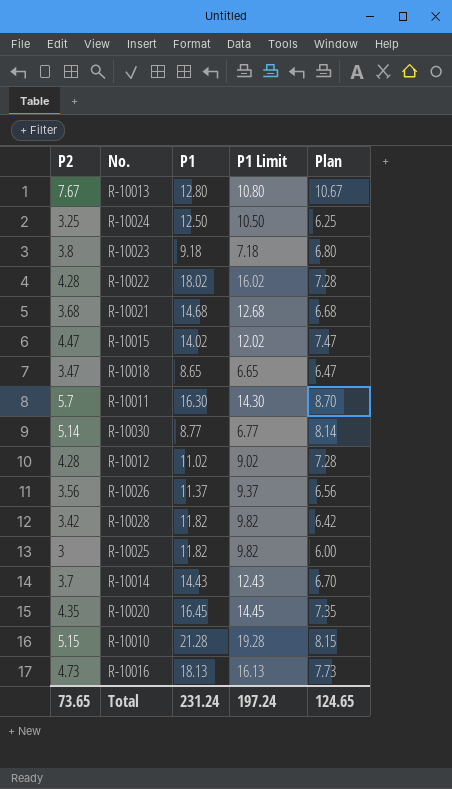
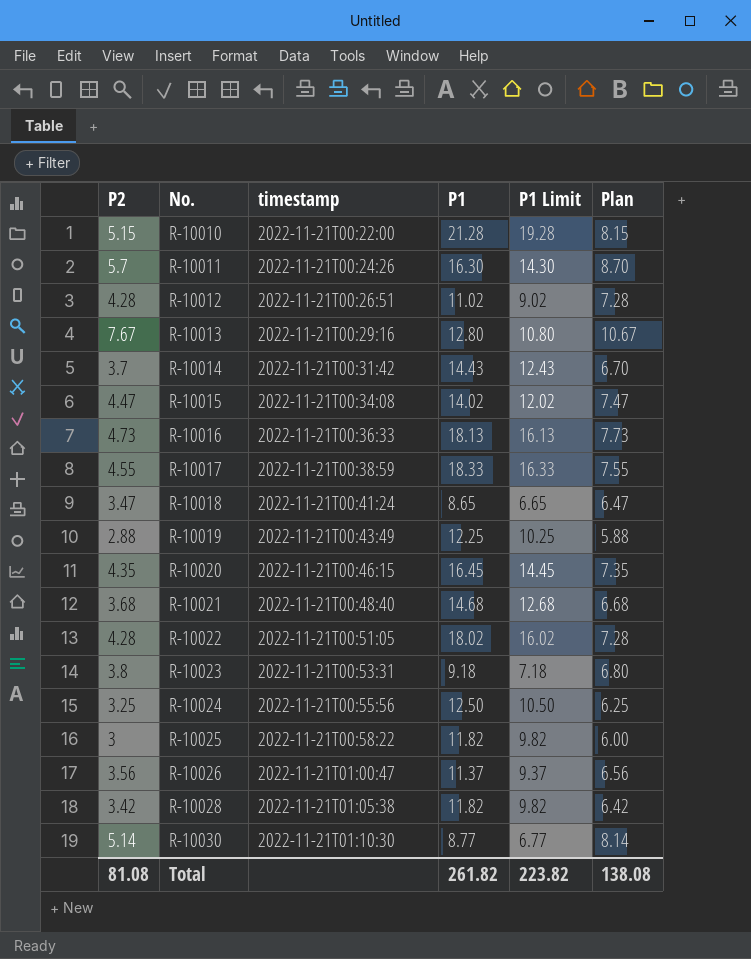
row order: none -> No. ascending
column timestamp | position: none -> 3
row R-10017: none -> 4.55 | 2022-11-21T00:38:59 | 18.33 | 16.33 | 7.55
row R-10019: none -> 2.88 | 2022-11-21T00:43:49 | 12.25 | 10.25 | 5.88
Total | P2: 73.65 -> 81.08
Total | P1: 231.24 -> 261.82
Total | P1 Limit: 197.24 -> 223.82
Total | Plan: 124.65 -> 138.08

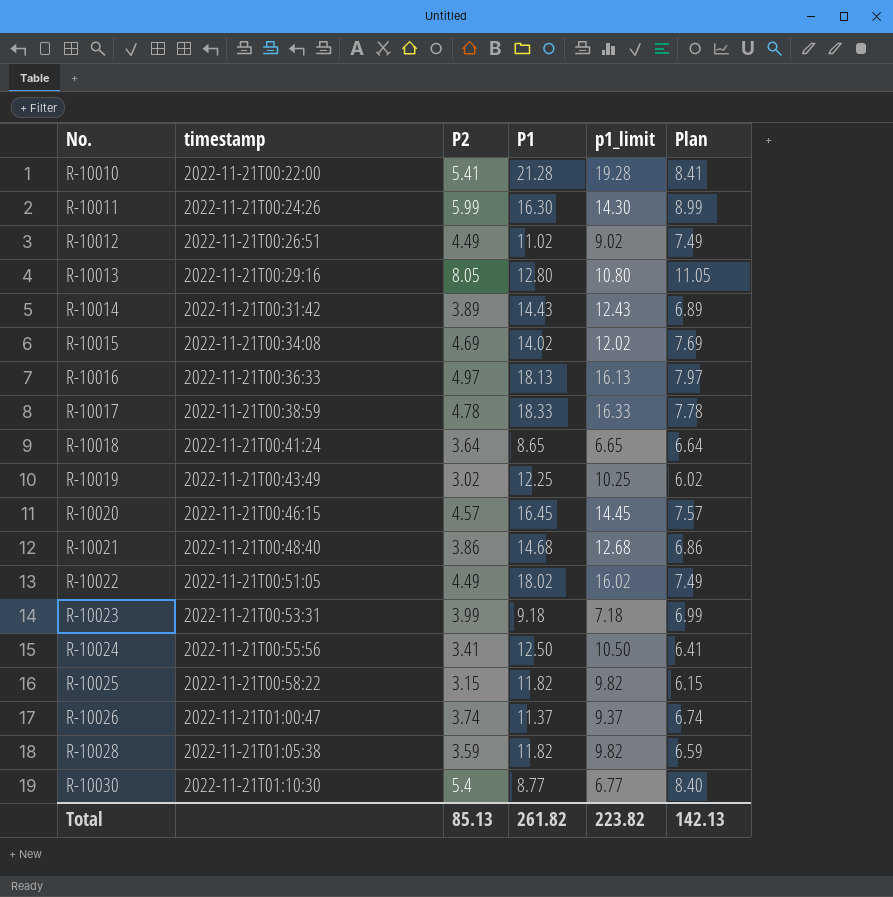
column P2 | position: 1 -> 3
column name: P1 Limit -> p1_limit
R-10010 | P2: 5.15 -> 5.41
R-10010 | Plan: 8.15 -> 8.41
R-10011 | P2: 5.7 -> 5.99
R-10011 | Plan: 8.70 -> 8.99
R-10012 | P2: 4.28 -> 4.49
R-10012 | Plan: 7.28 -> 7.49
R-10013 | P2: 7.67 -> 8.05
R-10013 | Plan: 10.67 -> 11.05
R-10014 | P2: 3.7 -> 3.89
R-10014 | Plan: 6.70 -> 6.89
R-10015 | P2: 4.47 -> 4.69
R-10015 | Plan: 7.47 -> 7.69
R-10016 | P2: 4.73 -> 4.97
R-10016 | Plan: 7.73 -> 7.97
R-10017 | P2: 4.55 -> 4.78
R-10017 | Plan: 7.55 -> 7.78
R-10018 | P2: 3.47 -> 3.64
R-10018 | Plan: 6.47 -> 6.64
R-10019 | P2: 2.88 -> 3.02
R-10019 | Plan: 5.88 -> 6.02
R-10020 | P2: 4.35 -> 4.57
R-10020 | Plan: 7.35 -> 7.57
R-10021 | P2: 3.68 -> 3.86
R-10021 | Plan: 6.68 -> 6.86
R-10022 | P2: 4.28 -> 4.49
R-10022 | Plan: 7.28 -> 7.49
R-10023 | P2: 3.8 -> 3.99
R-10023 | Plan: 6.80 -> 6.99
R-10024 | P2: 3.25 -> 3.41
R-10024 | Plan: 6.25 -> 6.41
R-10025 | P2: 3 -> 3.15
R-10025 | Plan: 6.00 -> 6.15
R-10026 | P2: 3.56 -> 3.74
R-10026 | Plan: 6.56 -> 6.74
R-10028 | P2: 3.42 -> 3.59
R-10028 | Plan: 6.42 -> 6.59
R-10030 | P2: 5.14 -> 5.4
R-10030 | Plan: 8.14 -> 8.40
Total | P2: 81.08 -> 85.13
Total | Plan: 138.08 -> 142.13

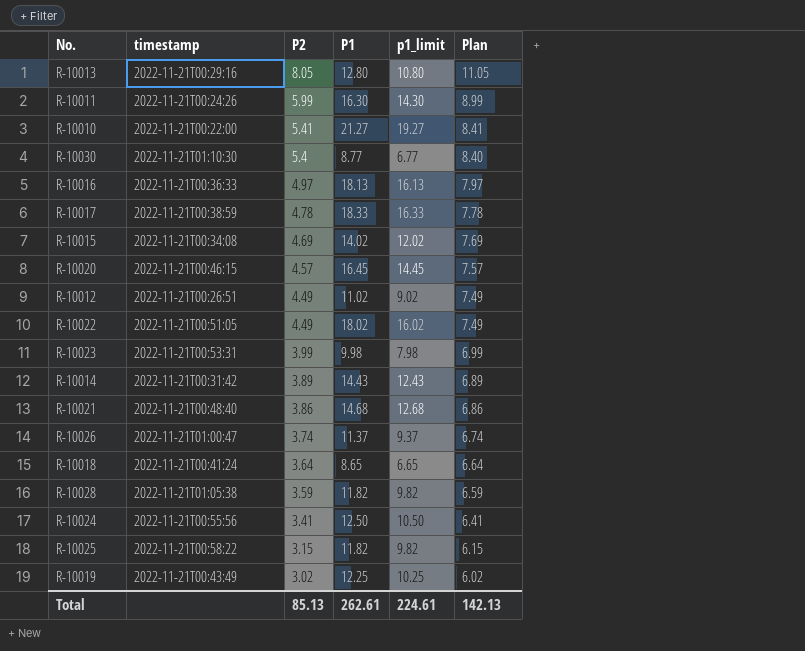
row order: No. ascending -> P2 descending
R-10010 | P1: 21.28 -> 21.27
R-10010 | p1_limit: 19.28 -> 19.27
R-10023 | P1: 9.18 -> 9.98
R-10023 | p1_limit: 7.18 -> 7.98
Total | P1: 261.82 -> 262.61
Total | p1_limit: 223.82 -> 224.61

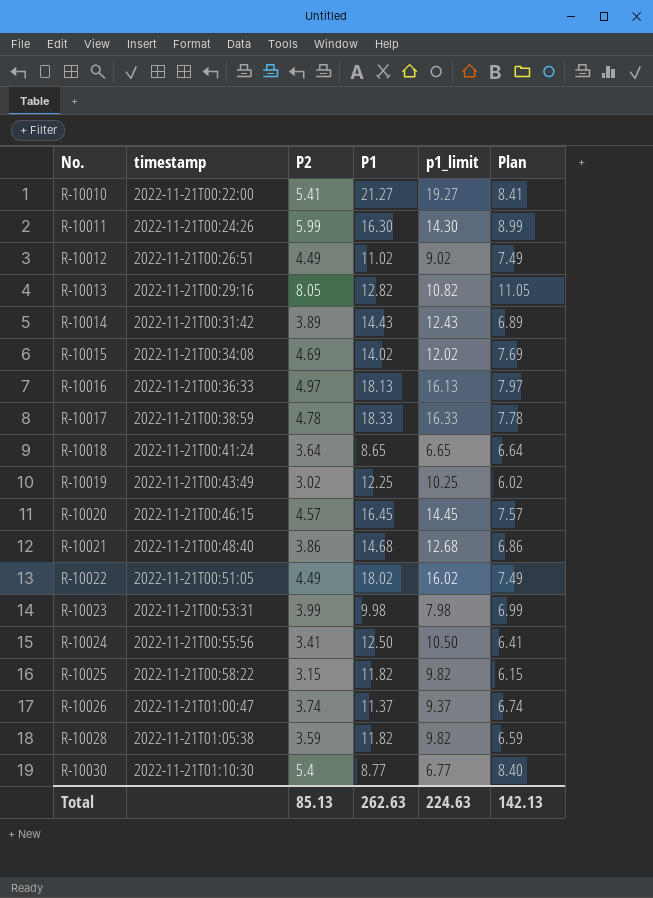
row order: P2 descending -> No. ascending
R-10013 | P1: 12.80 -> 12.82
R-10013 | p1_limit: 10.80 -> 10.82
Total | P1: 262.61 -> 262.63
Total | p1_limit: 224.61 -> 224.63

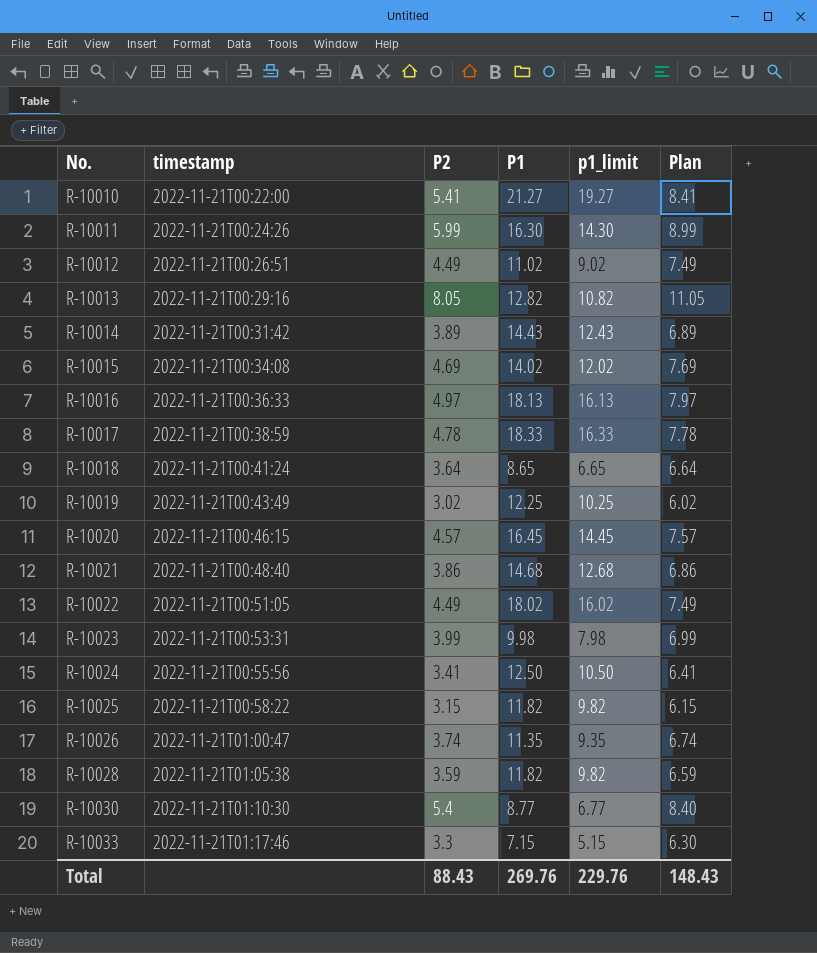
R-10026 | P1: 11.37 -> 11.35
R-10026 | p1_limit: 9.37 -> 9.35
row R-10033: none -> 2022-11-21T01:17:46 | 3.3 | 7.15 | 5.15 | 6.30
Total | P2: 85.13 -> 88.43
Total | P1: 262.63 -> 269.76
Total | p1_limit: 224.63 -> 229.76
Total | Plan: 142.13 -> 148.43

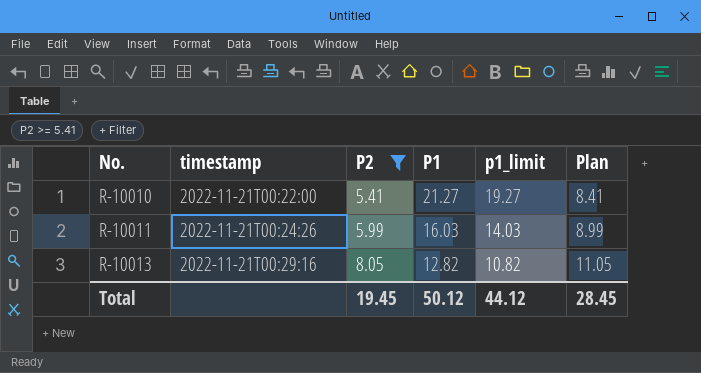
filter: none -> P2 >= 5.41
R-10011 | P1: 16.30 -> 16.03
R-10011 | p1_limit: 14.30 -> 14.03
Total | P2: 88.43 -> 19.45
Total | P1: 269.76 -> 50.12
Total | p1_limit: 229.76 -> 44.12
Total | Plan: 148.43 -> 28.45

